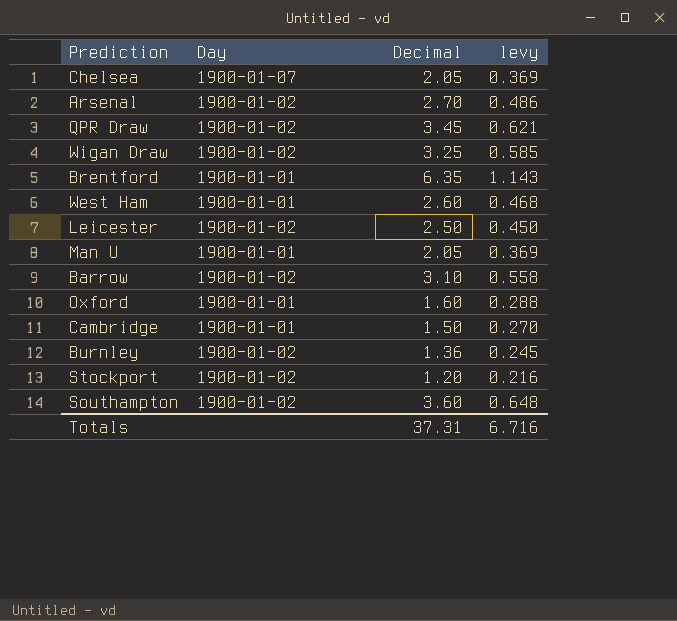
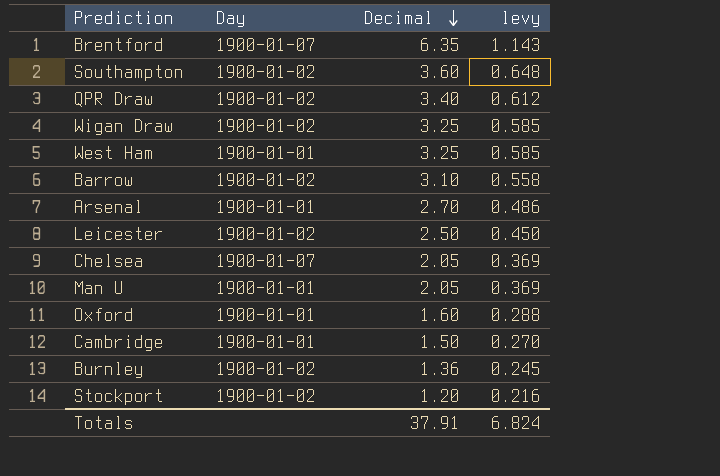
row order: none -> Decimal descending
Brentford | Day: 1900-01-01 -> 1900-01-07
QPR Draw | Decimal: 3.45 -> 3.40
QPR Draw | levy: 0.621 -> 0.612
West Ham | Decimal: 2.60 -> 3.25
West Ham | levy: 0.468 -> 0.585
Arsenal | Day: 1900-01-02 -> 1900-01-01
Totals | Decimal: 37.31 -> 37.91
Totals | levy: 6.716 -> 6.824

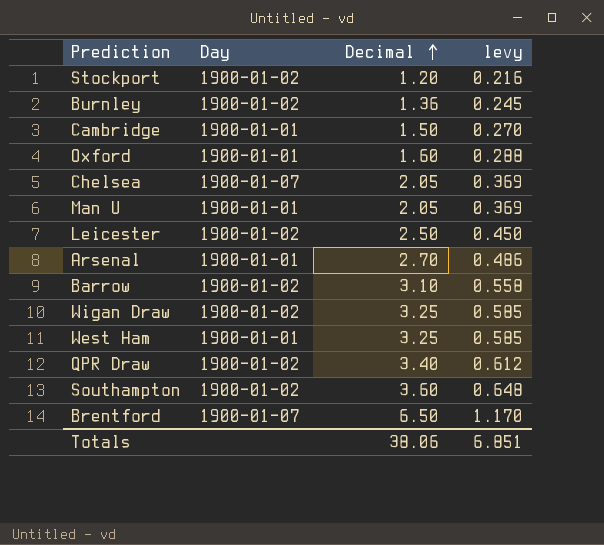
row order: Decimal descending -> Decimal ascending
Brentford | Decimal: 6.35 -> 6.50
Brentford | levy: 1.143 -> 1.170
Totals | Decimal: 37.91 -> 38.06
Totals | levy: 6.824 -> 6.851

